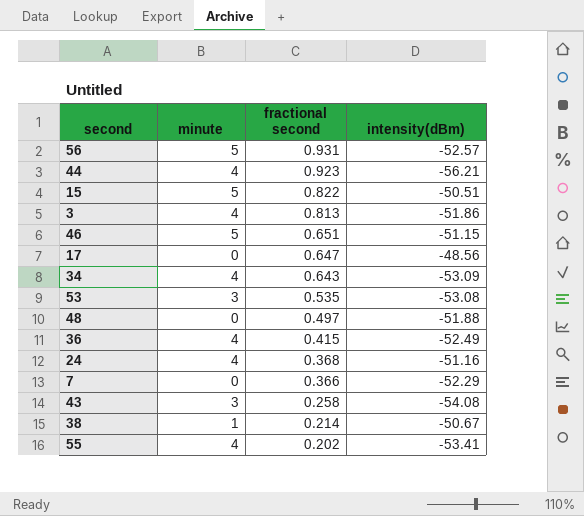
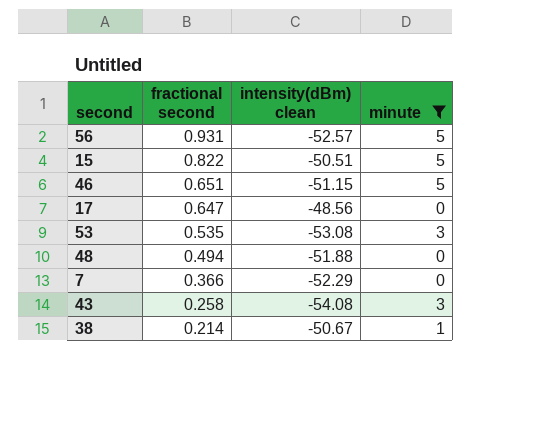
filter: none -> minute != 4
column name: intensity(dBm) -> intensity(dBm) clean
column minute | position: 2 -> 4
48 | fractional second: 0.497 -> 0.494

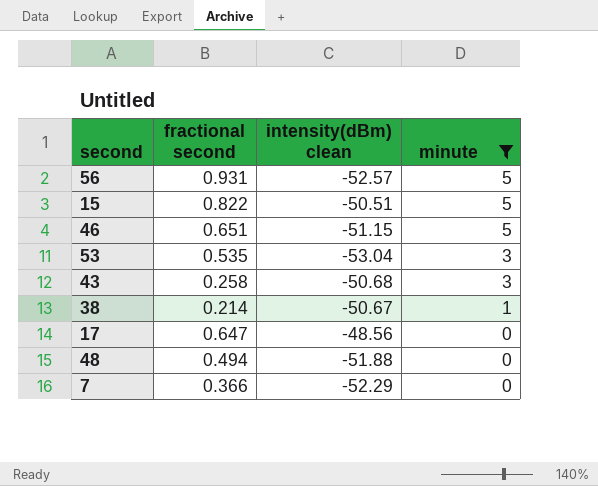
row order: fractional second descending -> minute descending
53 | intensity(dBm) clean: -53.08 -> -53.04
43 | intensity(dBm) clean: -54.08 -> -50.68

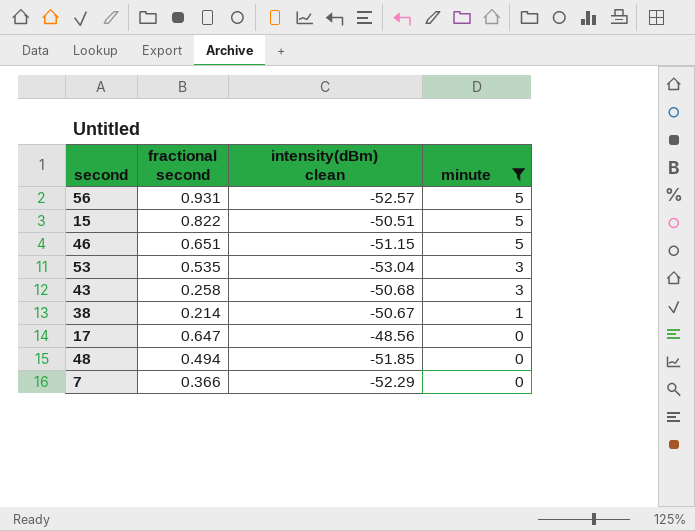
48 | intensity(dBm) clean: -51.88 -> -51.85

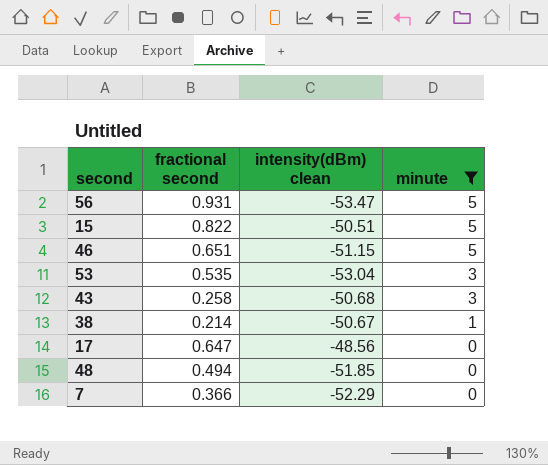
56 | intensity(dBm) clean: -52.57 -> -53.47

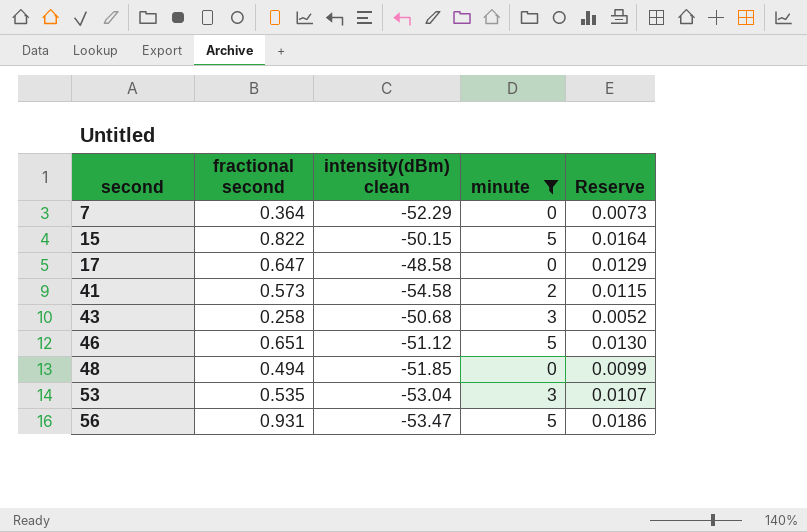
row order: minute descending -> second ascending
column Reserve | formula: none -> [fractional second] * 0.02
row 38: 0.214 | -50.67 | 1 -> none
7 | fractional second: 0.366 -> 0.364
15 | intensity(dBm) clean: -50.51 -> -50.15
17 | intensity(dBm) clean: -48.56 -> -48.58
row 41: none -> 0.573 | -54.58 | 2 | 0.0115
46 | intensity(dBm) clean: -51.15 -> -51.12

